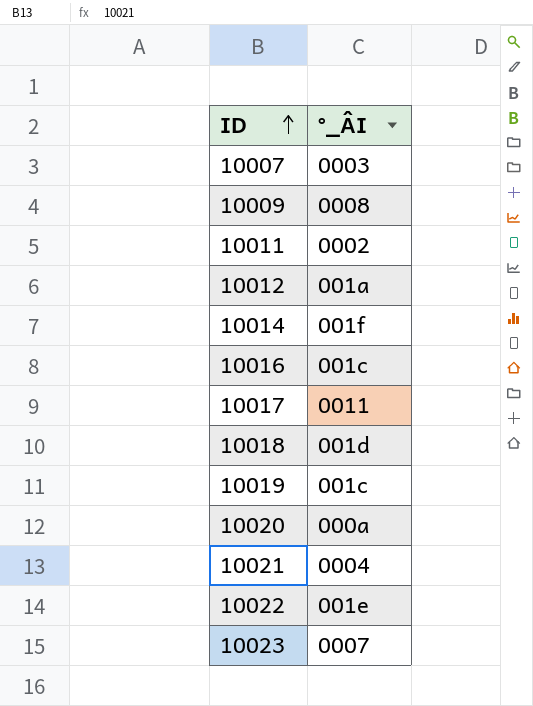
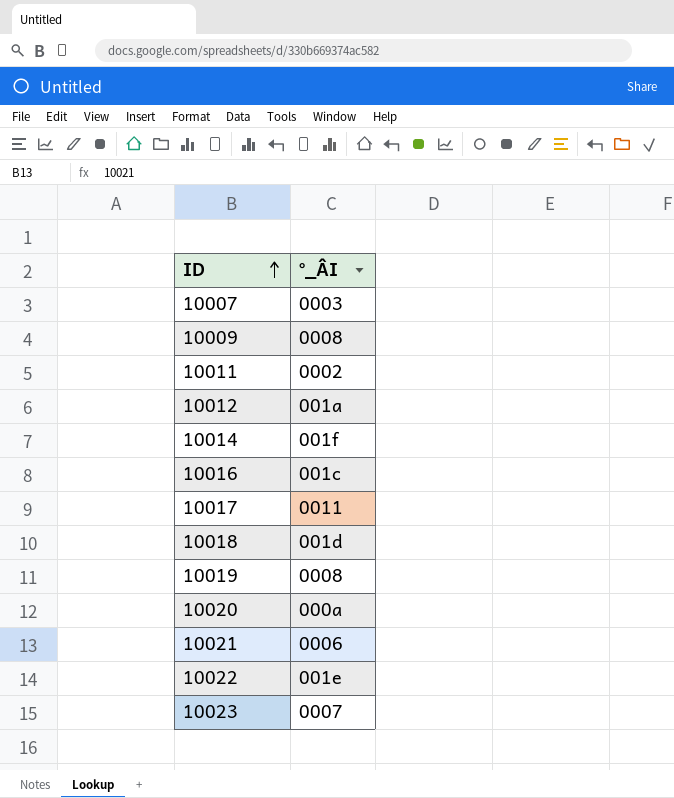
10019 | °_ÂI: 001c -> 0008
10021 | °_ÂI: 0004 -> 0006

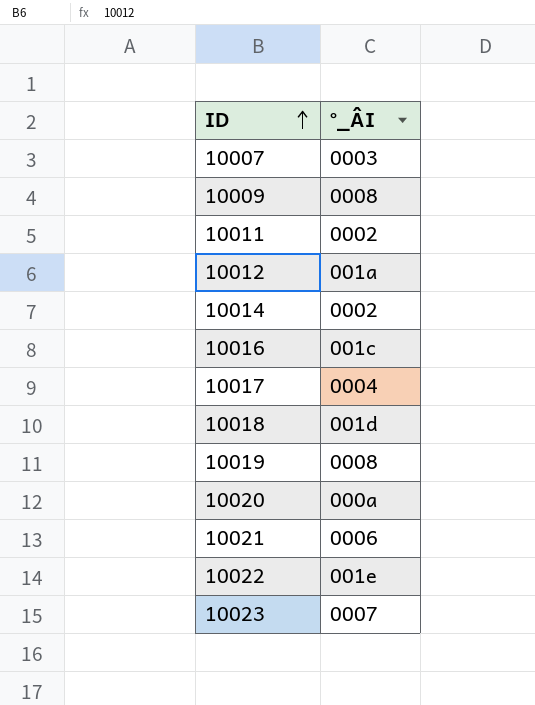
10014 | °_ÂI: 001f -> 0002
10017 | °_ÂI: 0011 -> 0004

